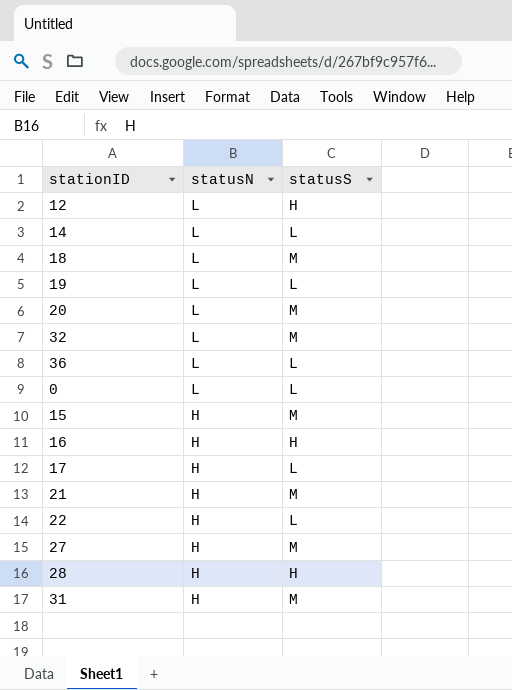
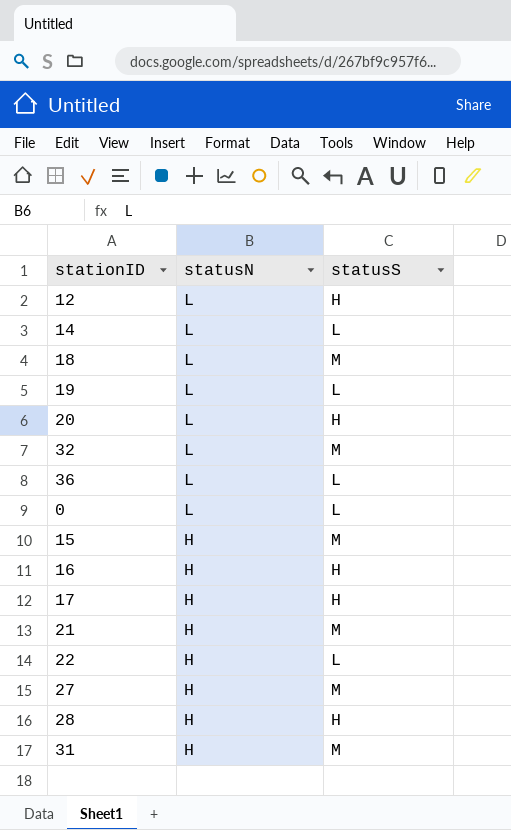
20 | statusS: M -> H
17 | statusS: L -> H

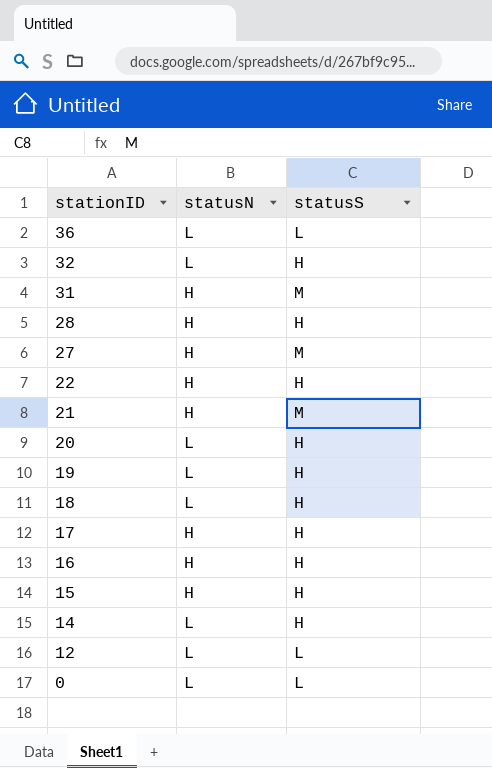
row order: statusN descending -> stationID descending
32 | statusS: M -> H
22 | statusS: L -> H
19 | statusS: L -> H
18 | statusS: M -> H
15 | statusS: M -> H
14 | statusS: L -> H
12 | statusS: H -> L

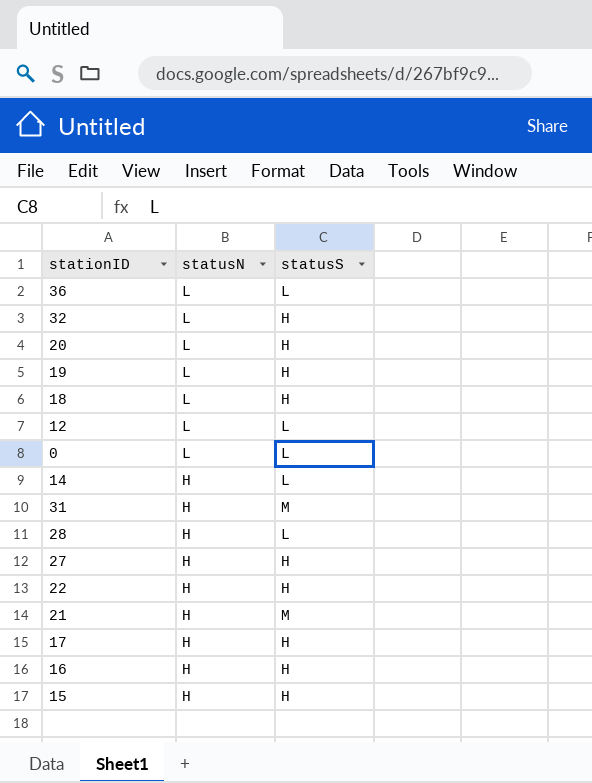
row order: stationID descending -> statusN descending
14 | statusN: L -> H
14 | statusS: H -> L
28 | statusS: H -> L
27 | statusS: M -> H

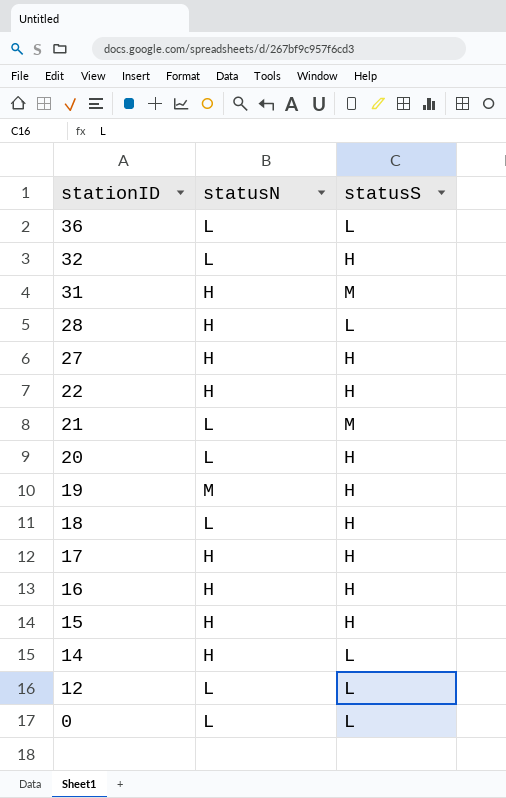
row order: statusN descending -> stationID descending
21 | statusN: H -> L
19 | statusN: L -> M

